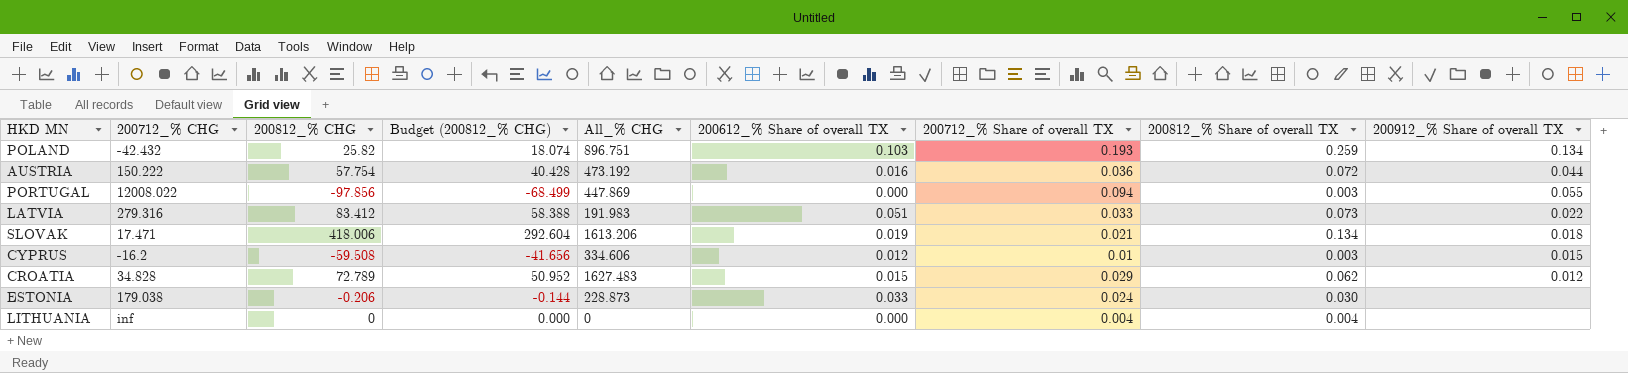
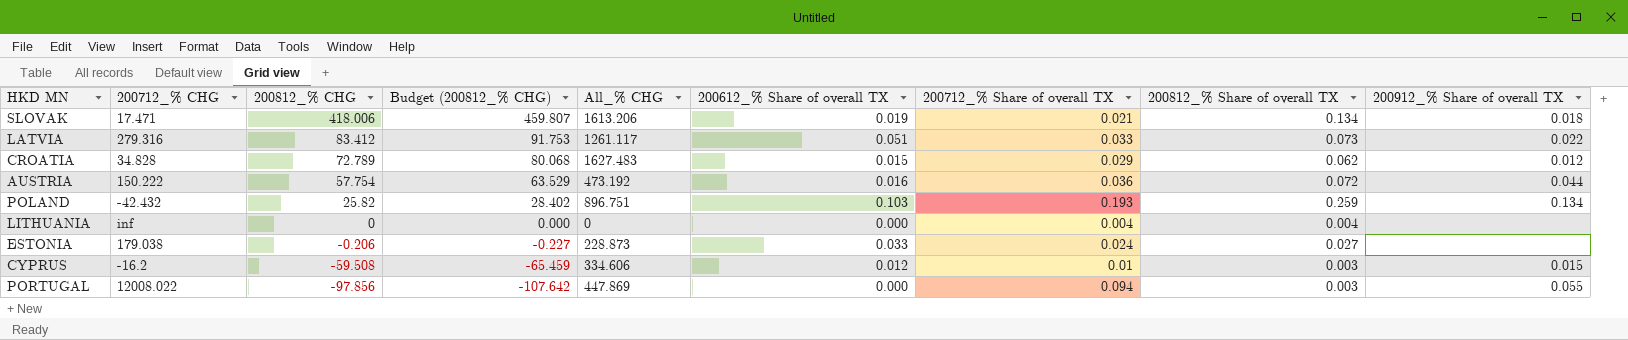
row order: none -> 200812_% CHG descending
column Budget (200812_% CHG) | formula: [200812_% CHG] * 0.7 -> [200812_% CHG] * 1.1
LATVIA | All_% CHG: 191.983 -> 1261.117
ESTONIA | 200812_% Share of overall TX: 0.030 -> 0.027

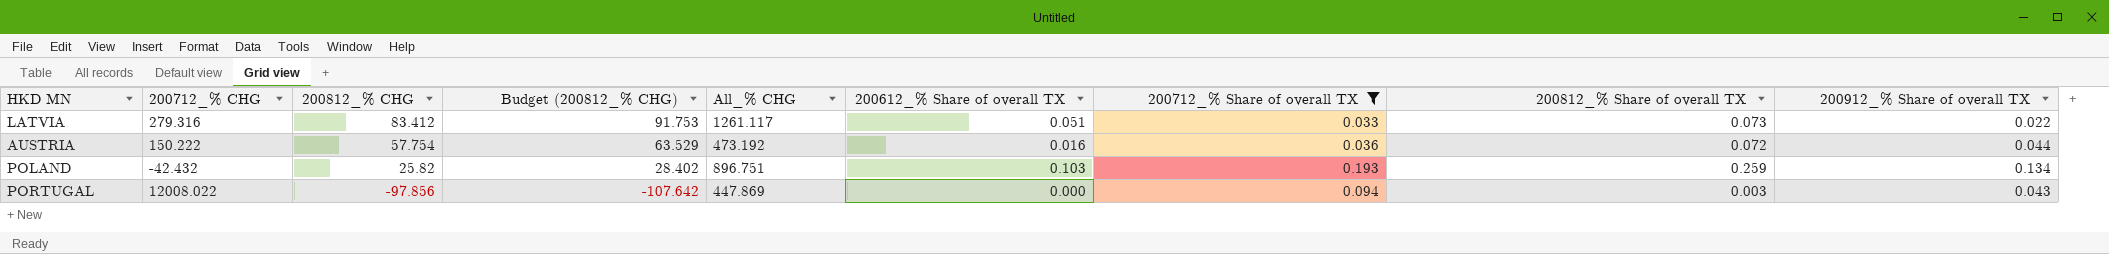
filter: none -> 200712_% Share of overall TX >= 0.033
PORTUGAL | 200912_% Share of overall TX: 0.055 -> 0.043

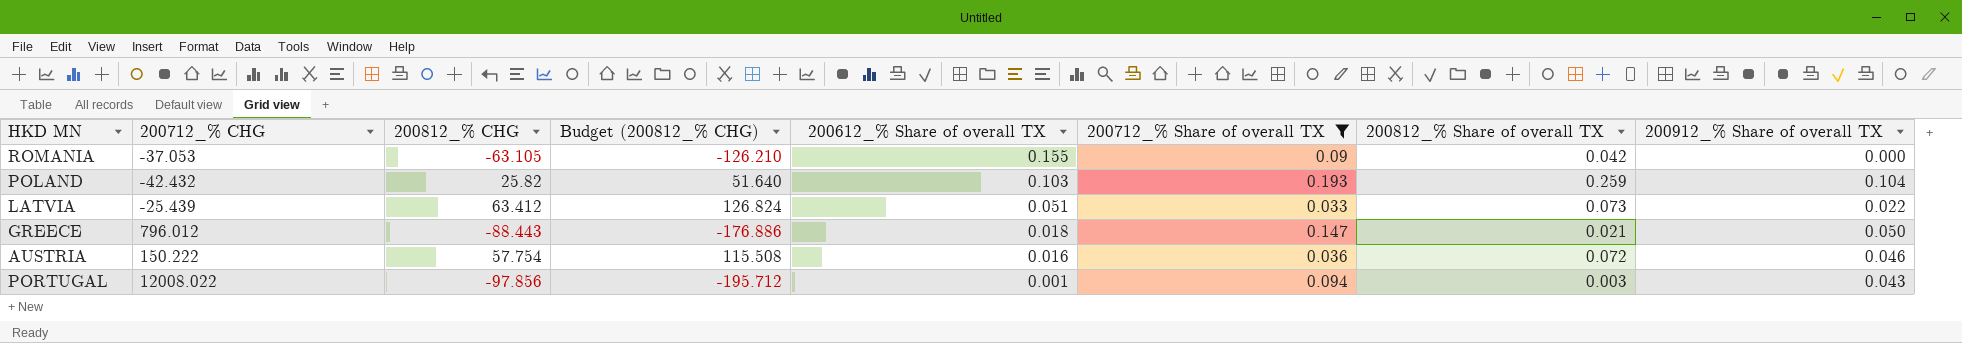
row order: 200812_% CHG descending -> 200612_% Share of overall TX descending
column All_% CHG | position: 5 -> none
column Budget (200812_% CHG) | formula: [200812_% CHG] * 1.1 -> [200812_% CHG] * 2
row ROMANIA: none -> -37.053 | -63.105 | -126.210 | 0.155 | 0.09 | 0.042 | 0.000
POLAND | 200912_% Share of overall TX: 0.134 -> 0.104
LATVIA | 200712_% CHG: 279.316 -> -25.439
LATVIA | 200812_% CHG: 83.412 -> 63.412
row GREECE: none -> 796.012 | -88.443 | -176.886 | 0.018 | 0.147 | 0.021 | 0.050
AUSTRIA | 200912_% Share of overall TX: 0.044 -> 0.046
PORTUGAL | 200612_% Share of overall TX: 0.000 -> 0.001

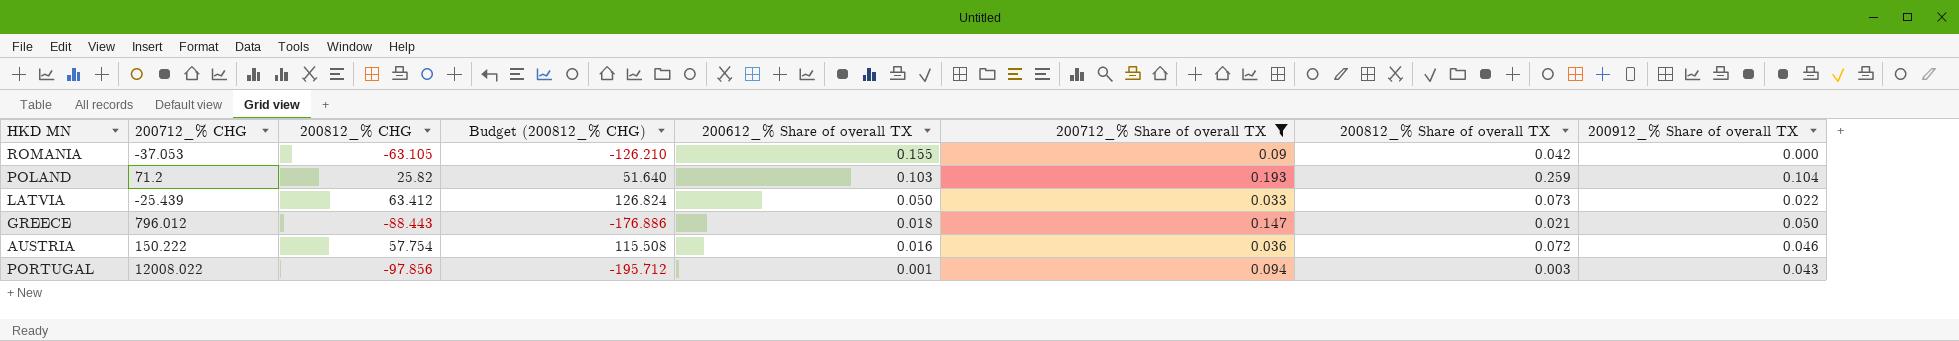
POLAND | 200712_% CHG: -42.432 -> 71.2
LATVIA | 200612_% Share of overall TX: 0.051 -> 0.050

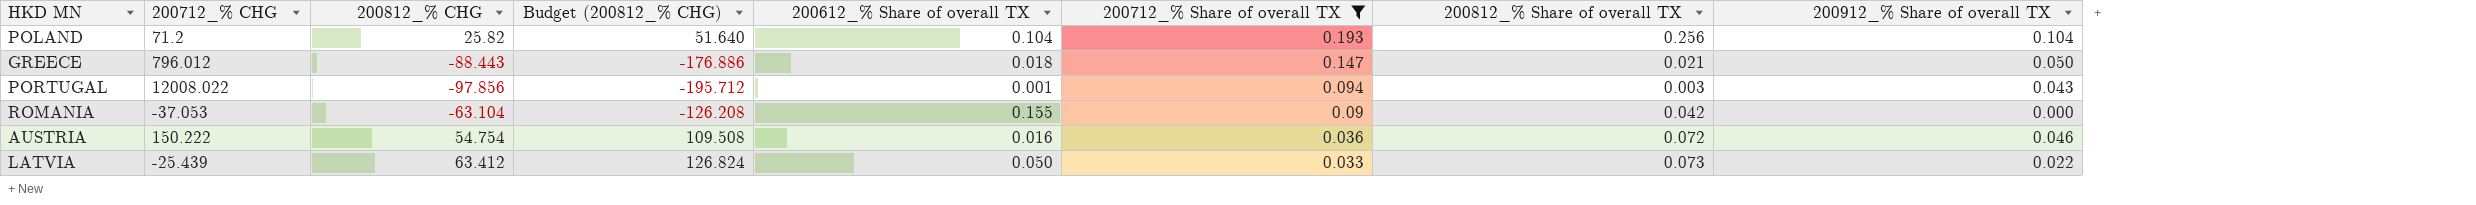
row order: 200612_% Share of overall TX descending -> 200712_% Share of overall TX descending
POLAND | 200612_% Share of overall TX: 0.103 -> 0.104
POLAND | 200812_% Share of overall TX: 0.259 -> 0.256
ROMANIA | 200812_% CHG: -63.105 -> -63.104
ROMANIA | Budget (200812_% CHG): -126.210 -> -126.208
AUSTRIA | 200812_% CHG: 57.754 -> 54.754
AUSTRIA | Budget (200812_% CHG): 115.508 -> 109.508

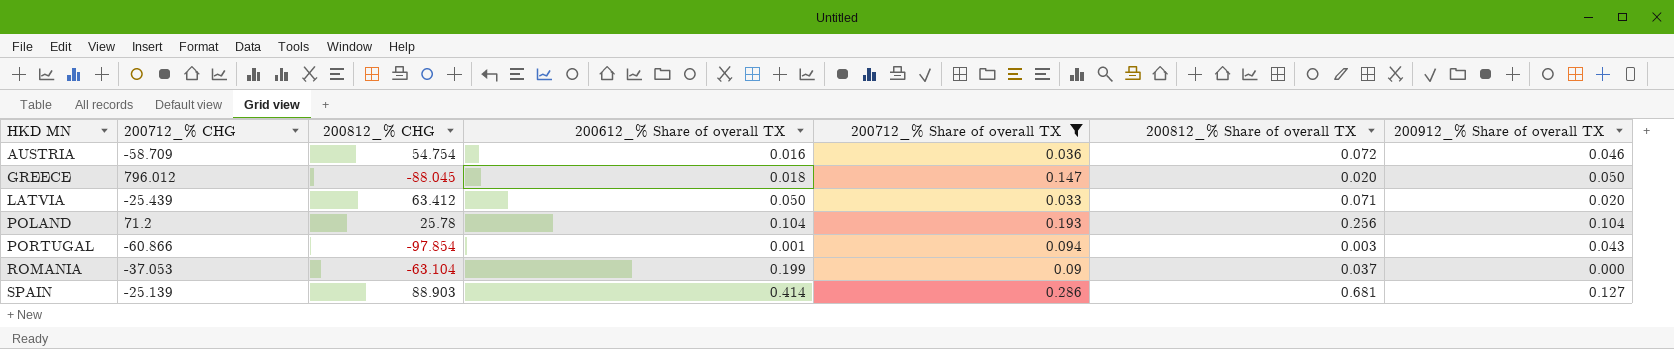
row order: 200712_% Share of overall TX descending -> HKD MN ascending
column Budget (200812_% CHG) | formula: [200812_% CHG] * 2 -> none
AUSTRIA | 200712_% CHG: 150.222 -> -58.709
GREECE | 200812_% CHG: -88.443 -> -88.045
GREECE | 200812_% Share of overall TX: 0.021 -> 0.020
LATVIA | 200812_% Share of overall TX: 0.073 -> 0.071
LATVIA | 200912_% Share of overall TX: 0.022 -> 0.020
POLAND | 200812_% CHG: 25.82 -> 25.78
PORTUGAL | 200712_% CHG: 12008.022 -> -60.866
PORTUGAL | 200812_% CHG: -97.856 -> -97.854
ROMANIA | 200612_% Share of overall TX: 0.155 -> 0.199
ROMANIA | 200812_% Share of overall TX: 0.042 -> 0.037
row SPAIN: none -> -25.139 | 88.903 | 0.414 | 0.286 | 0.681 | 0.127

